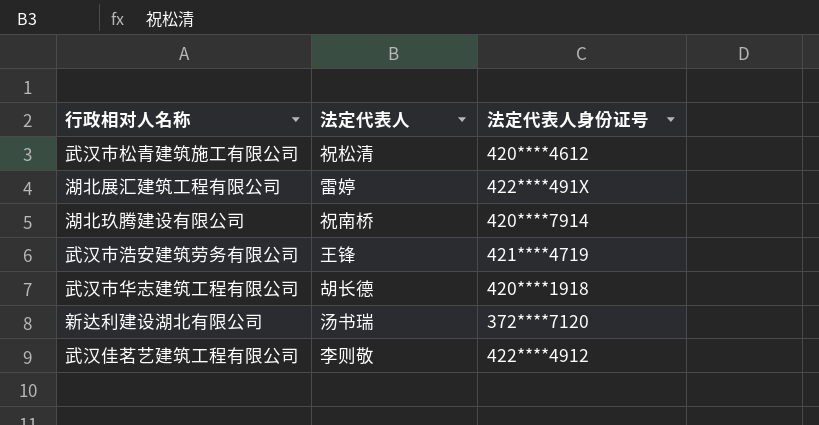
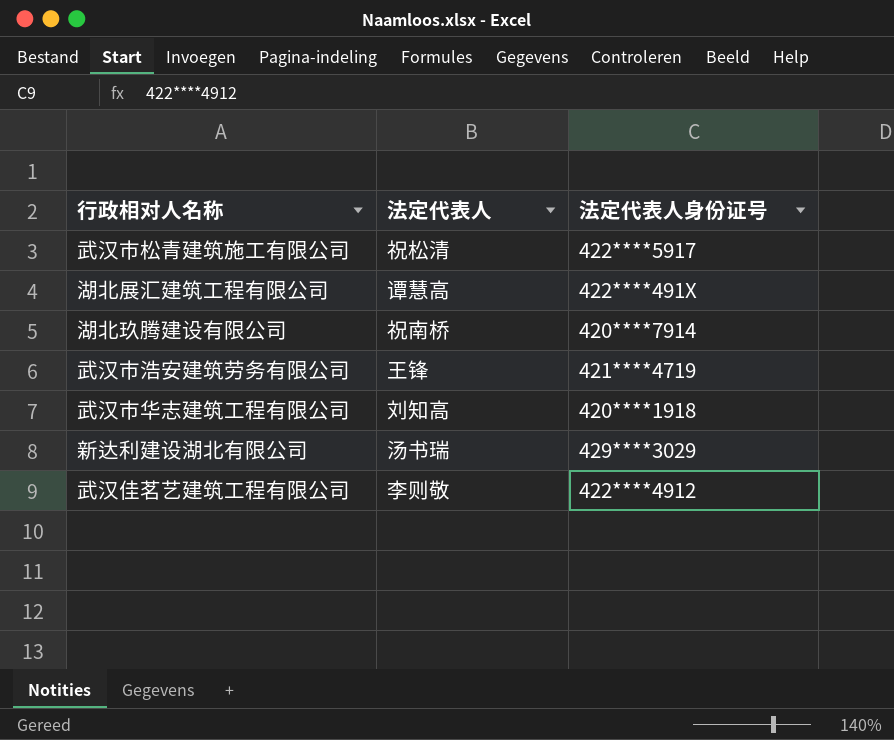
武汉市松青建筑施工有限公司 | 法定代表人身份证号: 420****4612 -> 422****5917
湖北展汇建筑工程有限公司 | 法定代表人: 雷婷 -> 谭慧高
武汉市华志建筑工程有限公司 | 法定代表人: 胡长德 -> 刘知高
新达利建设湖北有限公司 | 法定代表人身份证号: 372****7120 -> 429****3029

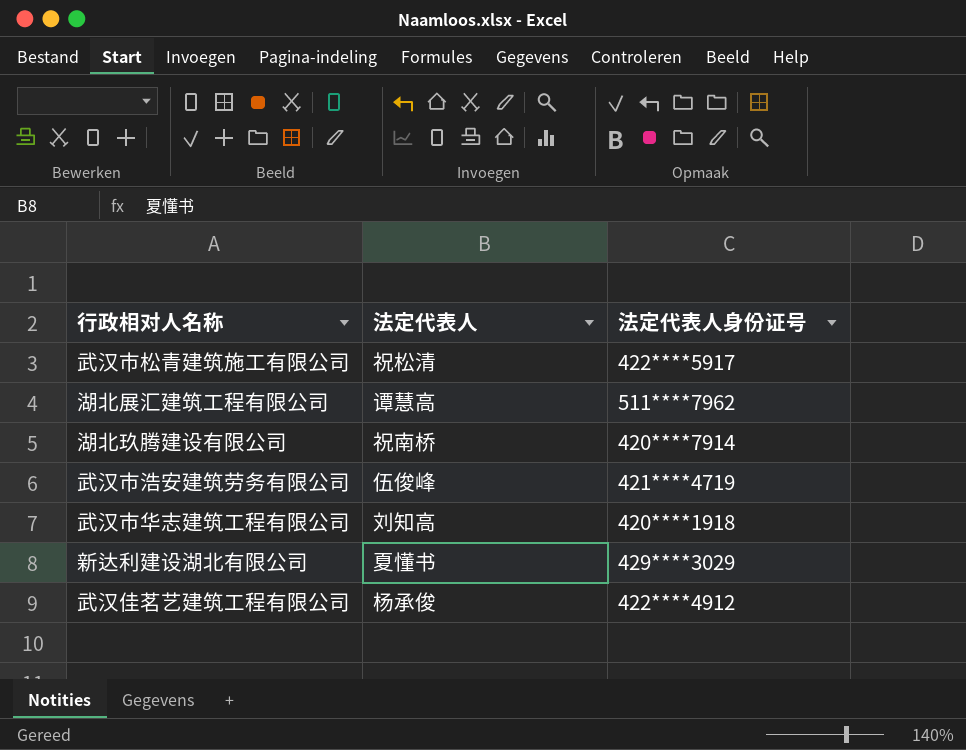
湖北展汇建筑工程有限公司 | 法定代表人身份证号: 422****491X -> 511****7962
武汉市浩安建筑劳务有限公司 | 法定代表人: 王锋 -> 伍俊峰
新达利建设湖北有限公司 | 法定代表人: 汤书瑞 -> 夏懂书
武汉佳茗艺建筑工程有限公司 | 法定代表人: 李则敬 -> 杨承俊

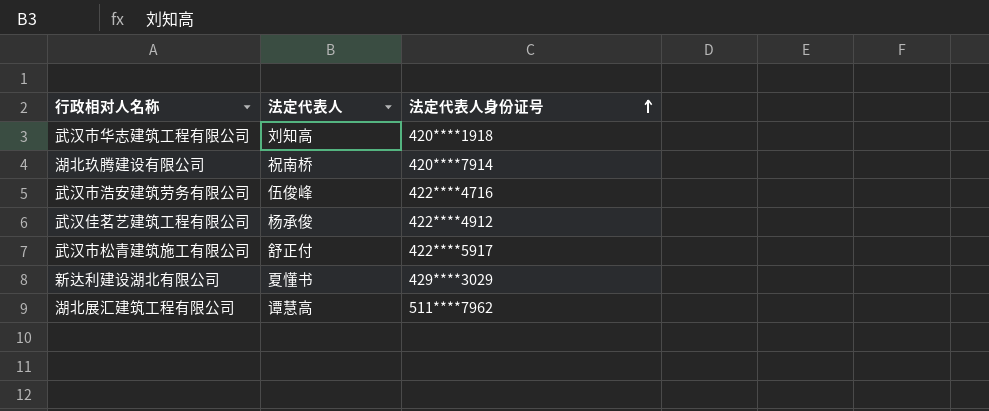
row order: none -> 法定代表人身份证号 ascending
武汉市浩安建筑劳务有限公司 | 法定代表人身份证号: 421****4719 -> 422****4716
武汉市松青建筑施工有限公司 | 法定代表人: 祝松清 -> 舒正付

